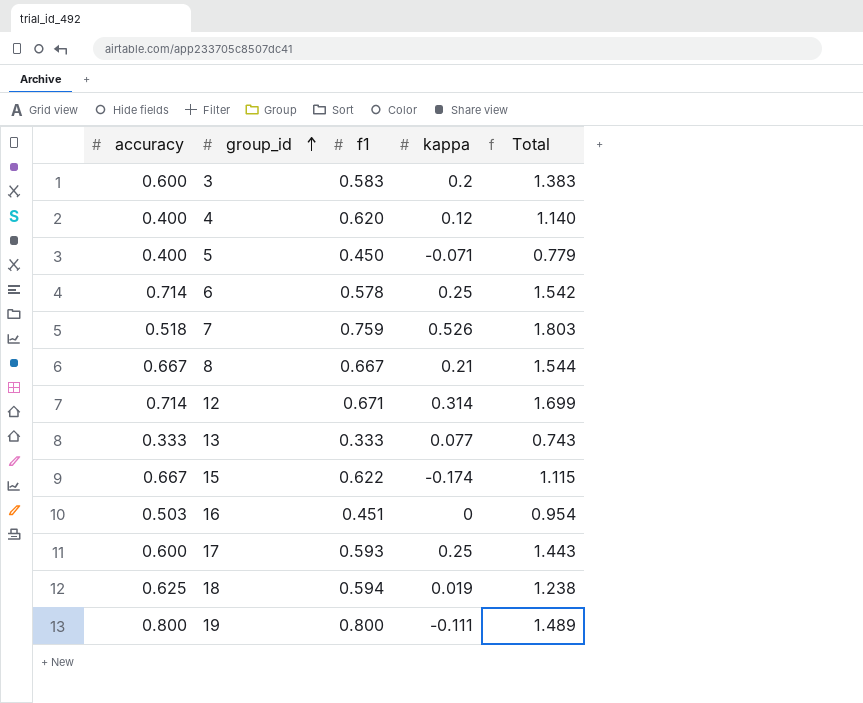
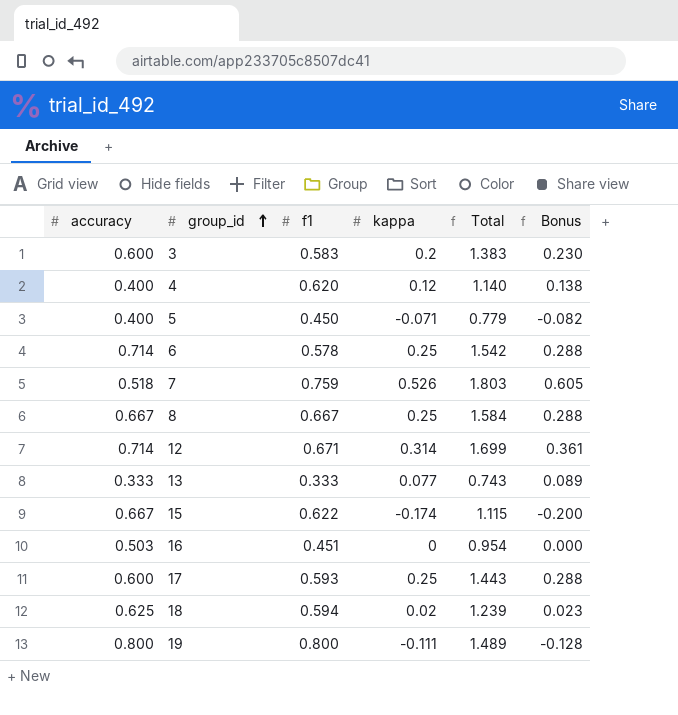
column Bonus | formula: none -> [kappa] * 1.15
8 | kappa: 0.21 -> 0.25
8 | Total: 1.544 -> 1.584
18 | kappa: 0.019 -> 0.02
18 | Total: 1.238 -> 1.239

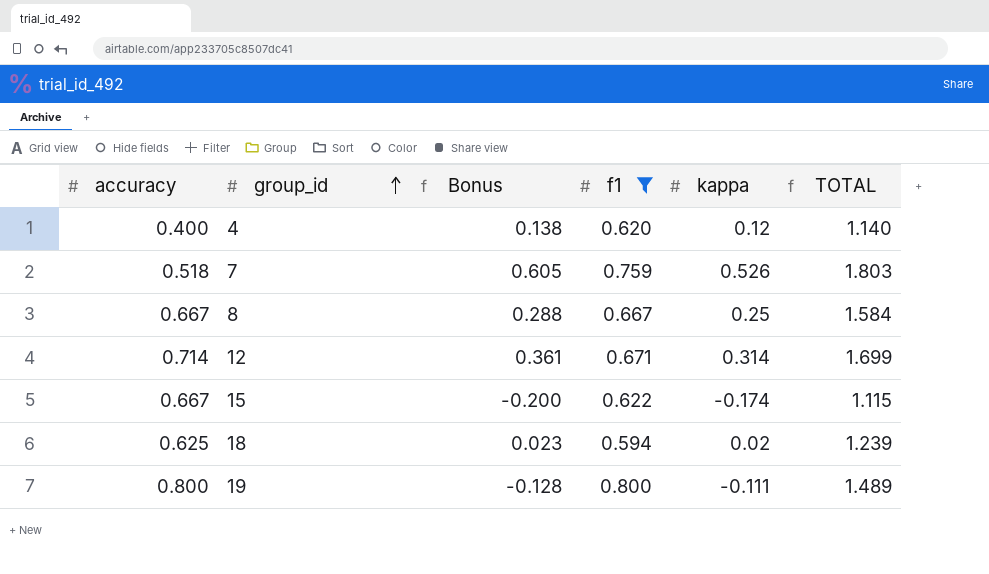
filter: none -> f1 >= 0.594
column Bonus | position: 6 -> 3
column name: Total -> TOTAL

